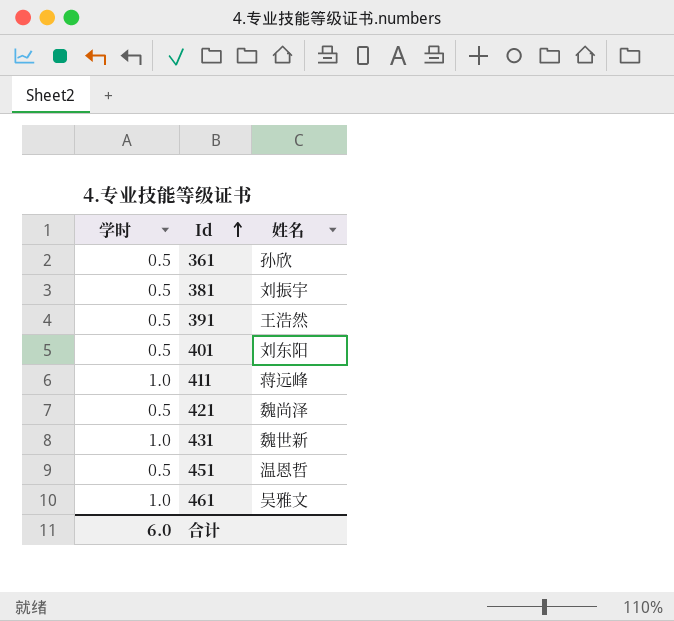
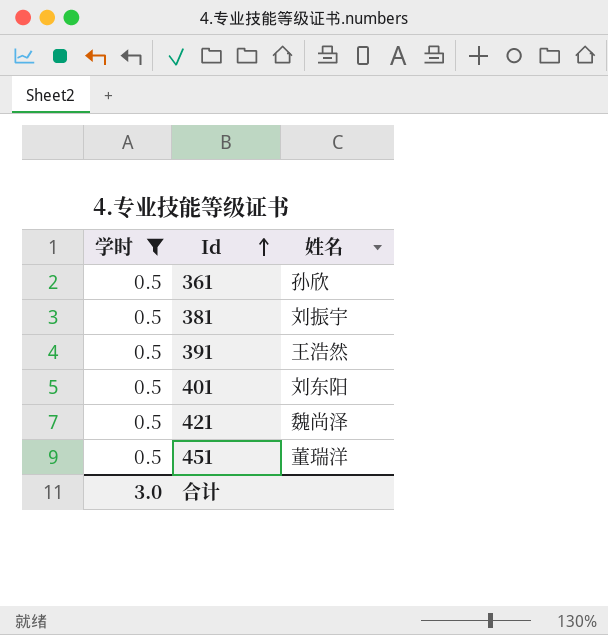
filter: none -> 学时 = 0.5
451 | 姓名: 温恩哲 -> 董瑞洋
合计 | 学时: 6.0 -> 3.0

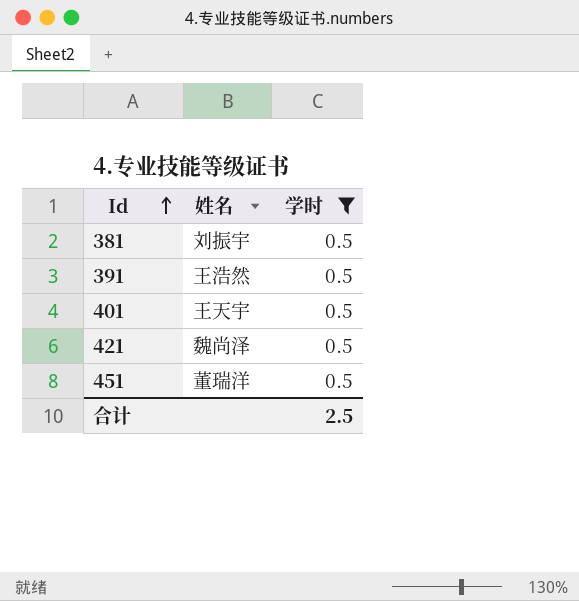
column 学时 | position: 1 -> 3
row 361: 0.5 | 孙欣 -> none
401 | 姓名: 刘东阳 -> 王天宇
合计 | 学时: 3.0 -> 2.5

